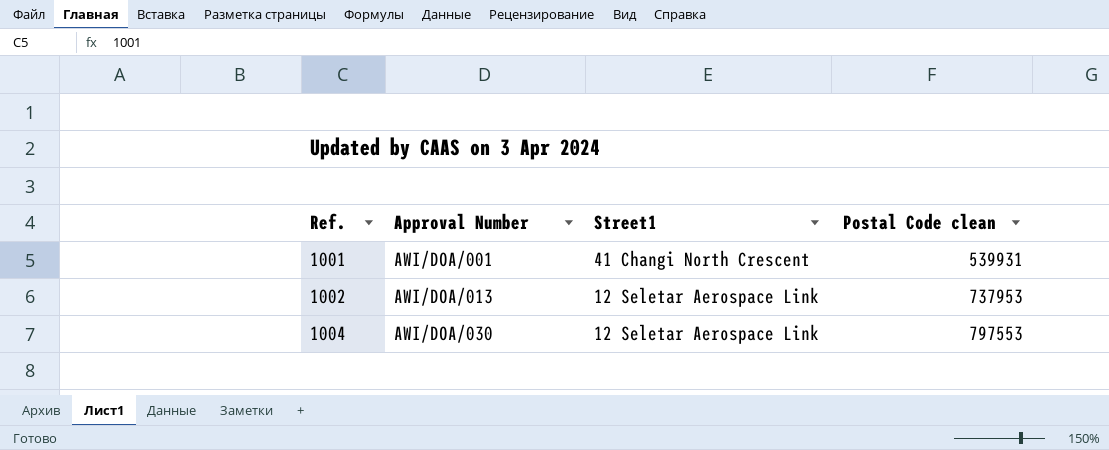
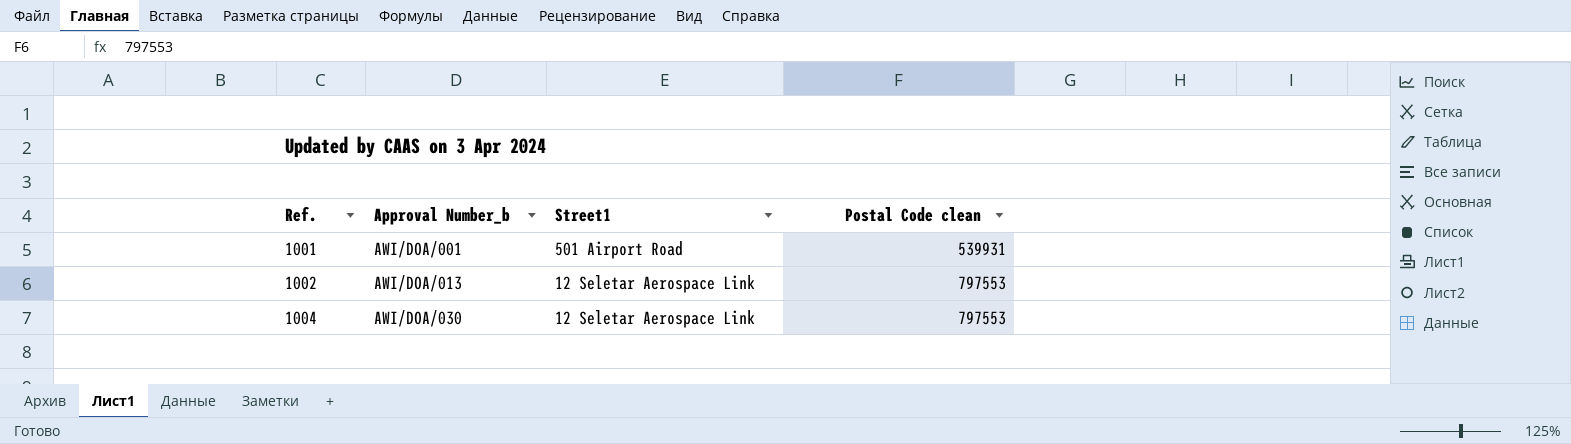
column name: Approval Number -> Approval Number_b
1001 | Street1: 41 Changi North Crescent -> 501 Airport Road
1002 | Postal Code clean: 737953 -> 797553

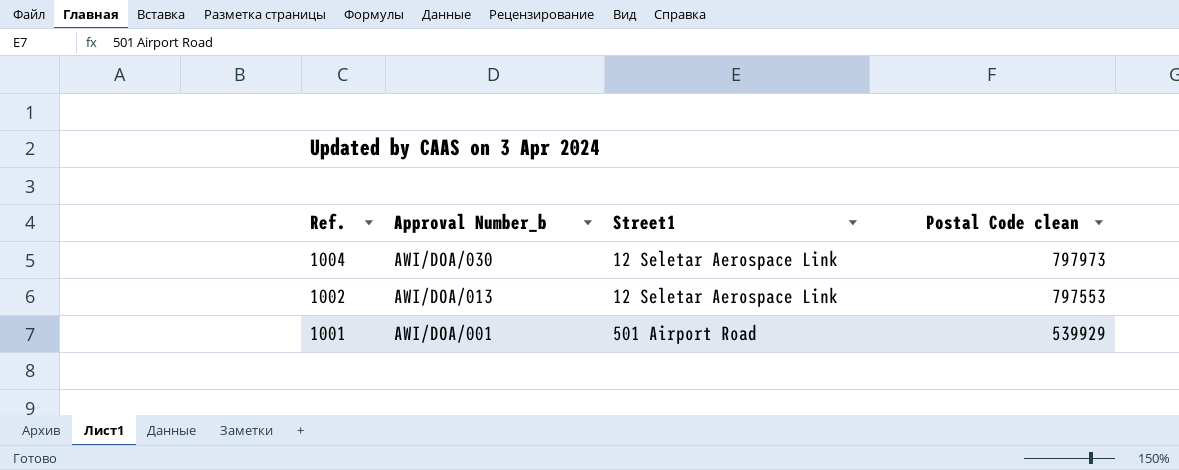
row order: Ref. ascending -> Ref. descending
1004 | Postal Code clean: 797553 -> 797973
1001 | Postal Code clean: 539931 -> 539929

